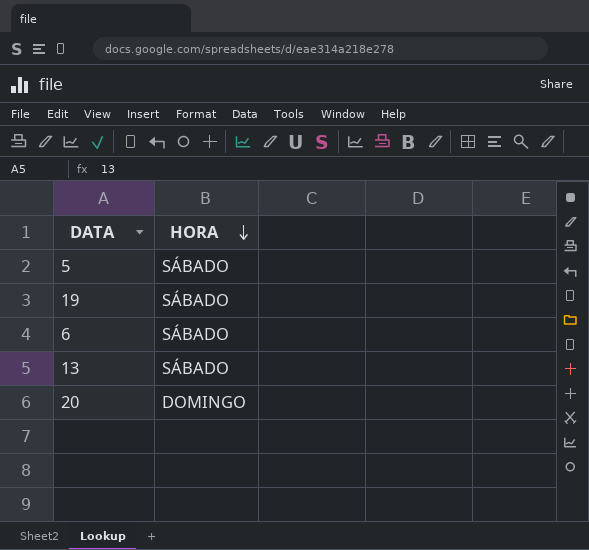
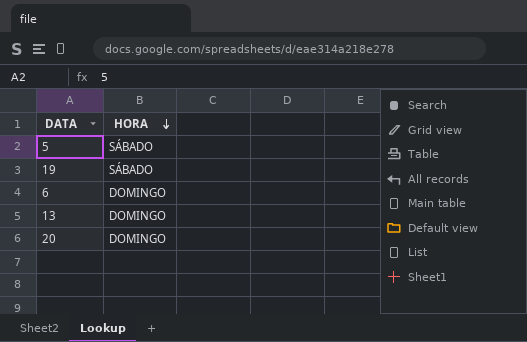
6 | HORA: SÁBADO -> DOMINGO
13 | HORA: SÁBADO -> DOMINGO

